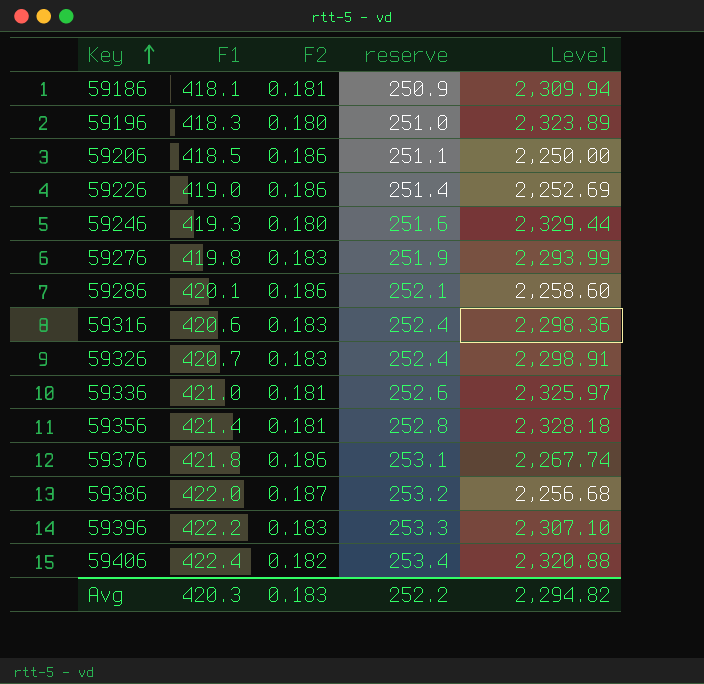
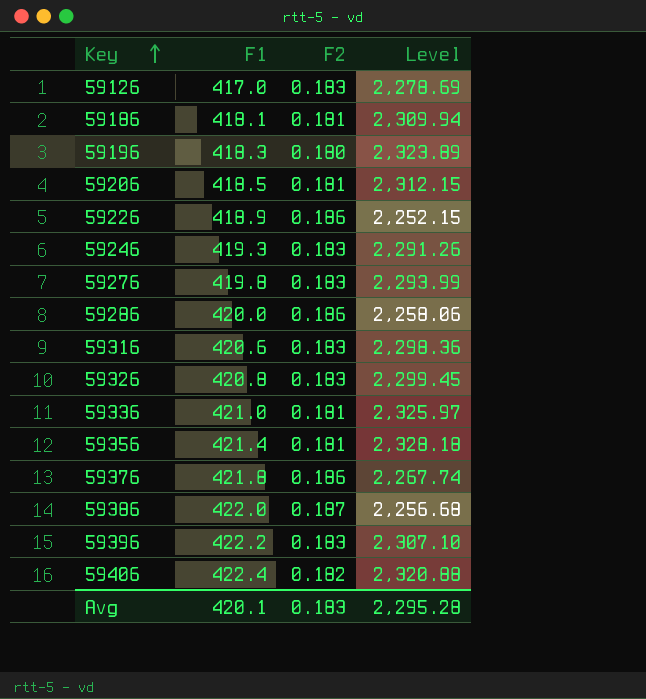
column reserve | formula: [F1] * 0.6 -> none
row 59126: none -> 417.0 | 0.183 | 2,278.69
59206 | F2: 0.186 -> 0.181
59206 | Level: 2,250.00 -> 2,312.15
59226 | F1: 419.0 -> 418.9
59226 | Level: 2,252.69 -> 2,252.15
59246 | F2: 0.180 -> 0.183
59246 | Level: 2,329.44 -> 2,291.26
59286 | F1: 420.1 -> 420.0
59286 | Level: 2,258.60 -> 2,258.06
59326 | F1: 420.7 -> 420.8
59326 | Level: 2,298.91 -> 2,299.45
Avg | F1: 420.3 -> 420.1
Avg | Level: 2,294.82 -> 2,295.28

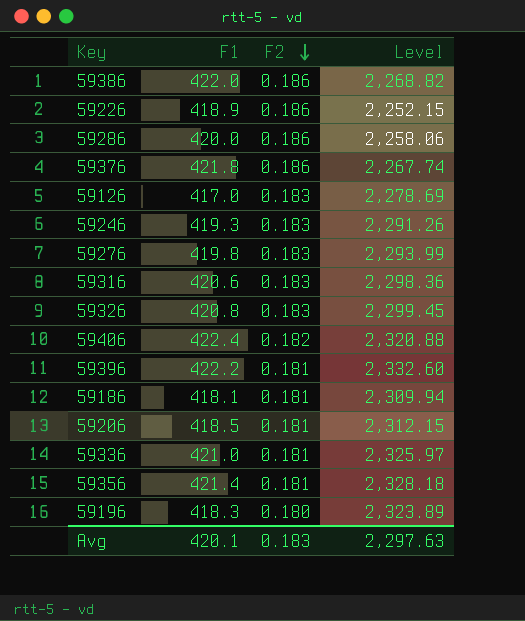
row order: Key ascending -> F2 descending
59386 | F2: 0.187 -> 0.186
59386 | Level: 2,256.68 -> 2,268.82
59396 | F2: 0.183 -> 0.181
59396 | Level: 2,307.10 -> 2,332.60
Avg | Level: 2,295.28 -> 2,297.63

